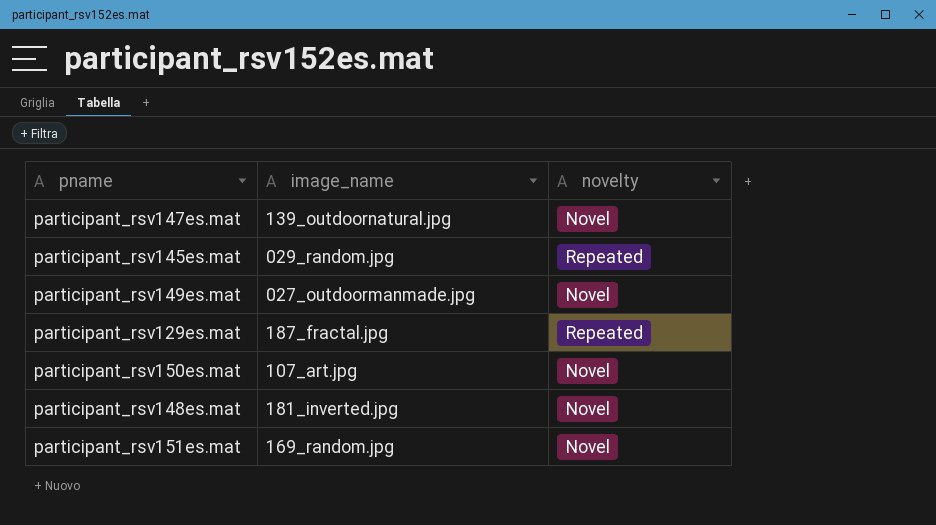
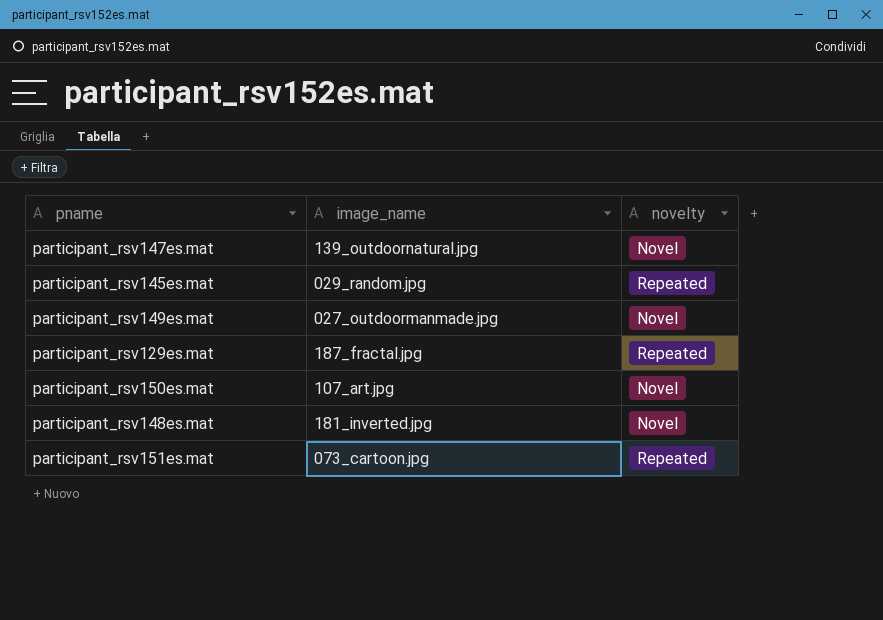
participant_rsv151es.mat | image_name: 169_random.jpg -> 073_cartoon.jpg
participant_rsv151es.mat | novelty: Novel -> Repeated

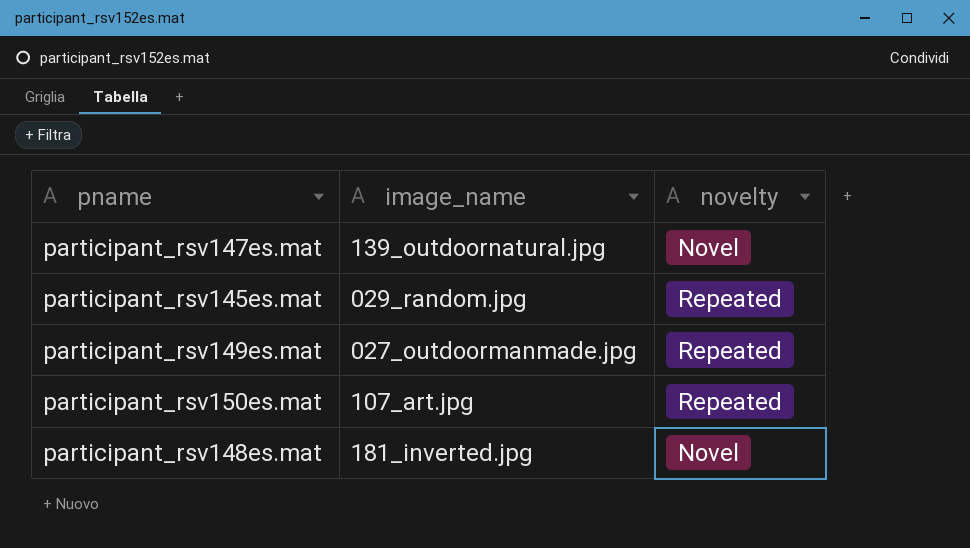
row participant_rsv129es.mat: 187_fractal.jpg | Repeated -> none
row participant_rsv151es.mat: 073_cartoon.jpg | Repeated -> none
participant_rsv149es.mat | novelty: Novel -> Repeated
participant_rsv150es.mat | novelty: Novel -> Repeated

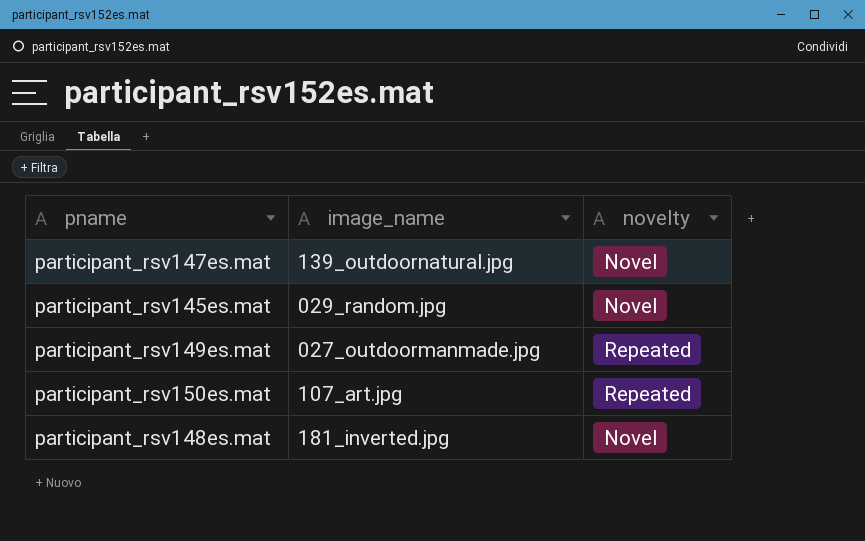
participant_rsv145es.mat | novelty: Repeated -> Novel

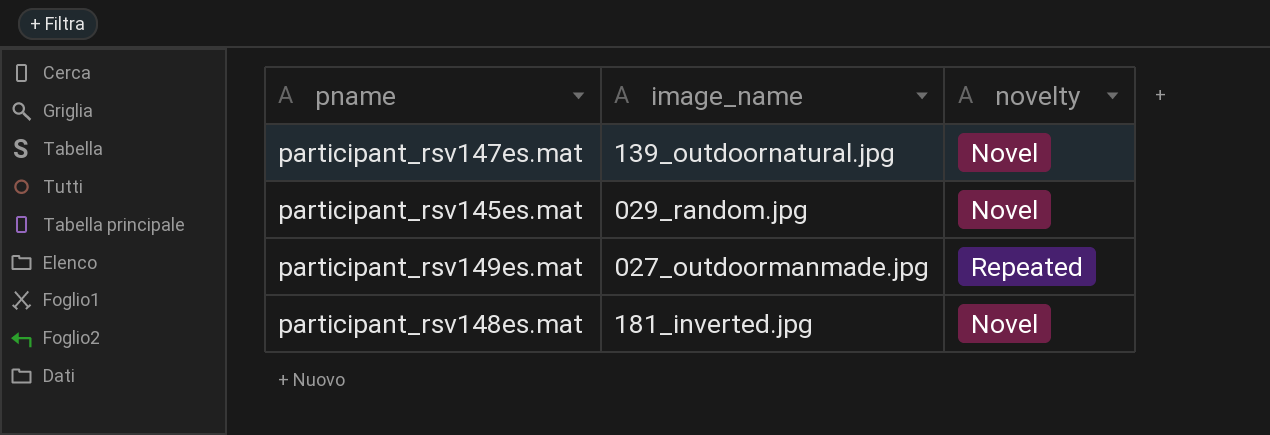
row participant_rsv150es.mat: 107_art.jpg | Repeated -> none

